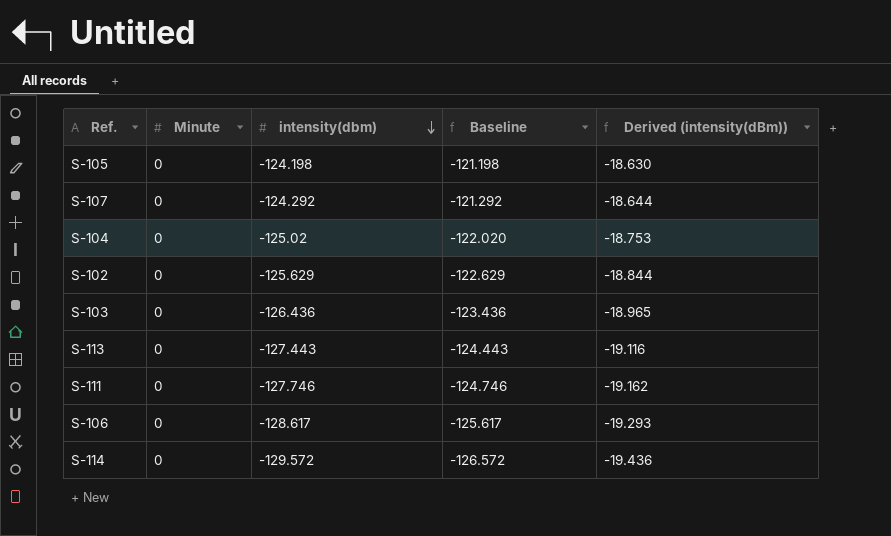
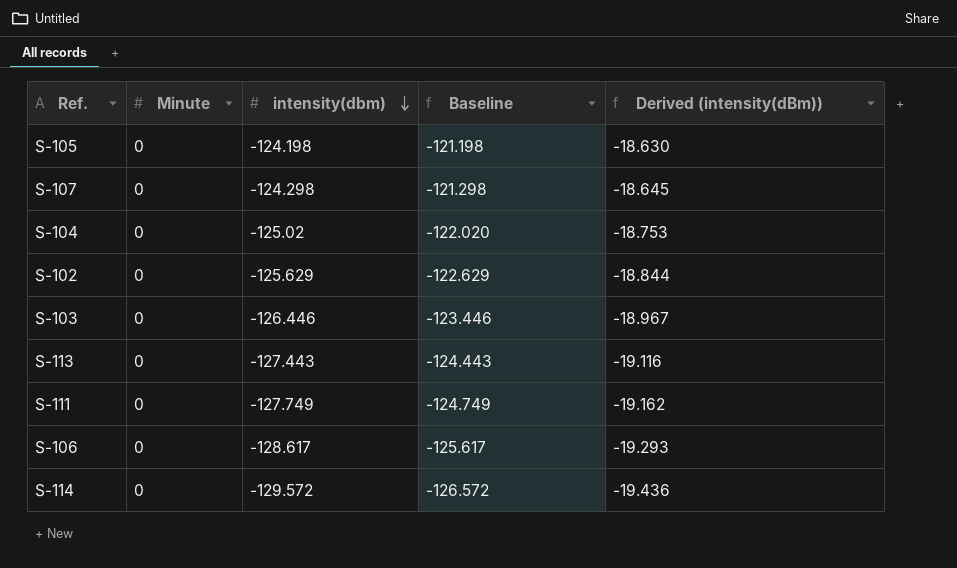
S-107 | intensity(dbm): -124.292 -> -124.298
S-107 | Baseline: -121.292 -> -121.298
S-107 | Derived (intensity(dBm)): -18.644 -> -18.645
S-103 | intensity(dbm): -126.436 -> -126.446
S-103 | Baseline: -123.436 -> -123.446
S-103 | Derived (intensity(dBm)): -18.965 -> -18.967
S-111 | intensity(dbm): -127.746 -> -127.749
S-111 | Baseline: -124.746 -> -124.749

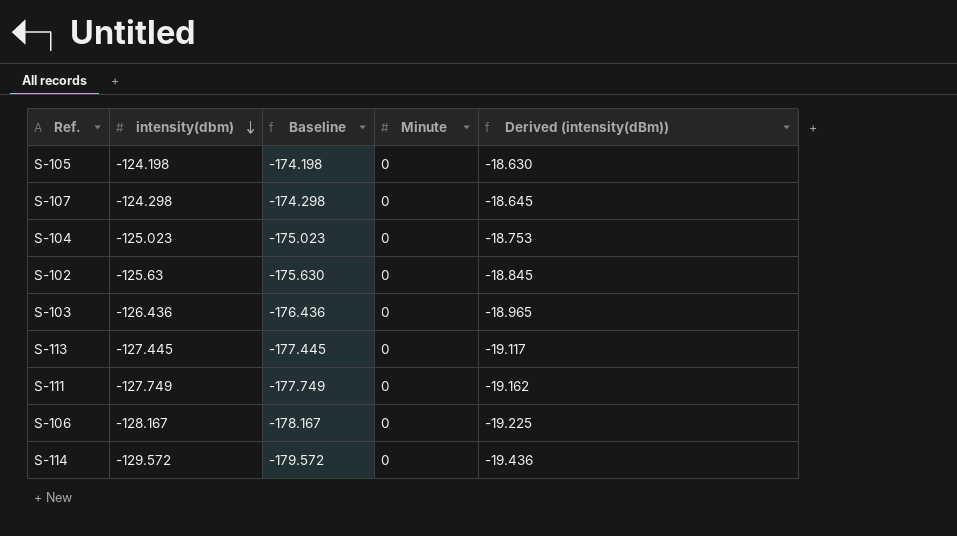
column Baseline | formula: [intensity(dbm)] + 3 -> [intensity(dbm)] - 50
column Minute | position: 2 -> 4
S-104 | intensity(dbm): -125.02 -> -125.023
S-102 | intensity(dbm): -125.629 -> -125.63
S-102 | Derived (intensity(dBm)): -18.844 -> -18.845
S-103 | intensity(dbm): -126.446 -> -126.436
S-103 | Derived (intensity(dBm)): -18.967 -> -18.965
S-113 | intensity(dbm): -127.443 -> -127.445
S-113 | Derived (intensity(dBm)): -19.116 -> -19.117
S-106 | intensity(dbm): -128.617 -> -128.167
S-106 | Derived (intensity(dBm)): -19.293 -> -19.225

